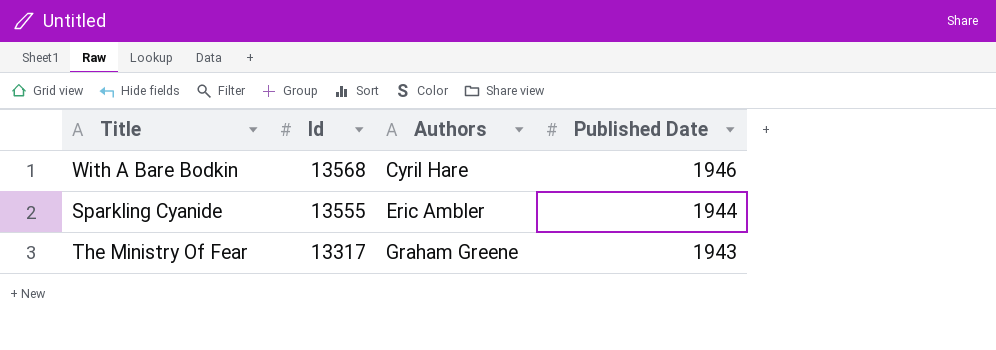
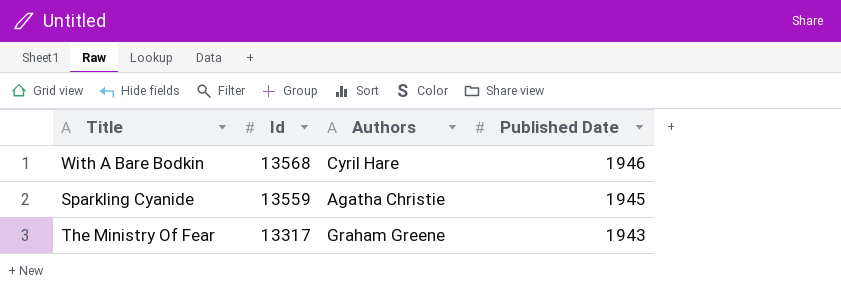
Sparkling Cyanide | Id: 13555 -> 13559
Sparkling Cyanide | Authors: Eric Ambler -> Agatha Christie
Sparkling Cyanide | Published Date: 1944 -> 1945

